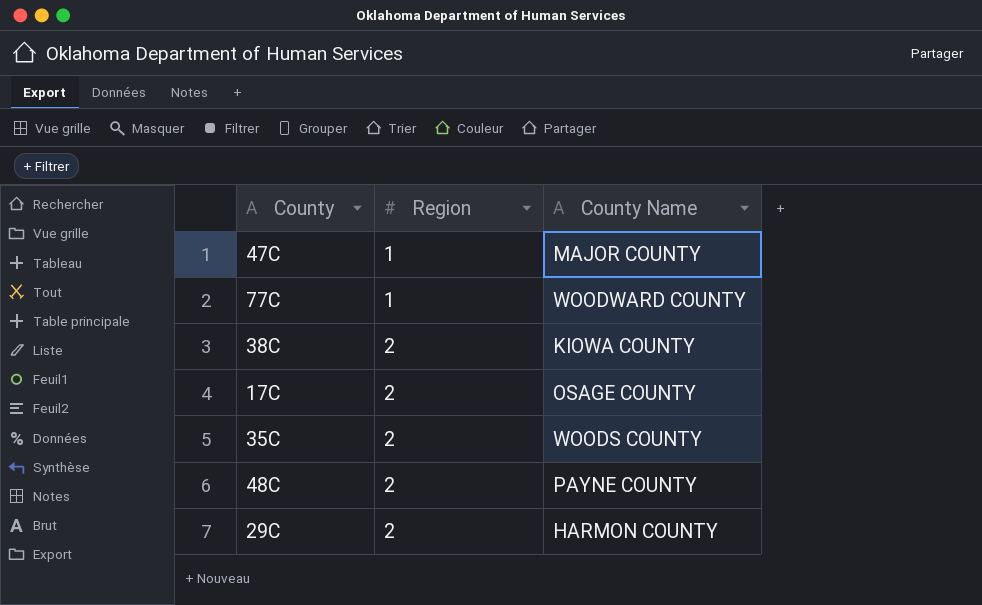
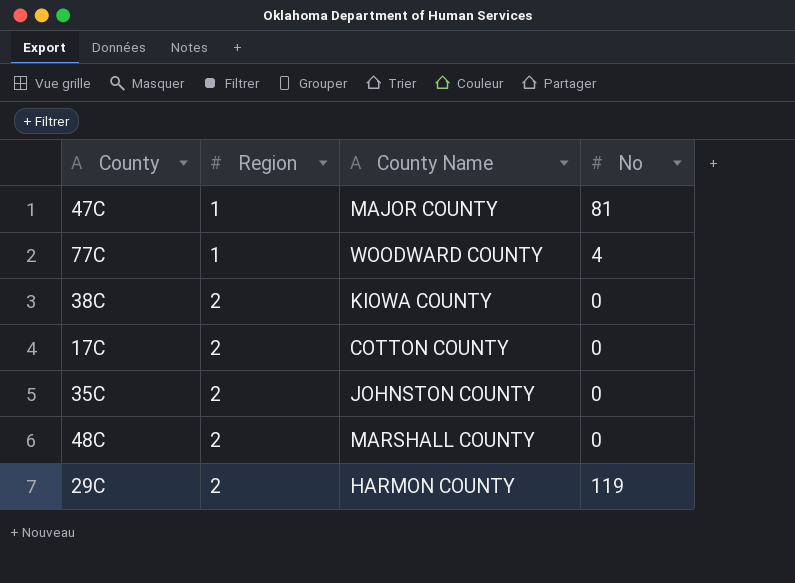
column No | position: none -> 4
17C | County Name: OSAGE COUNTY -> COTTON COUNTY
35C | County Name: WOODS COUNTY -> JOHNSTON COUNTY
48C | County Name: PAYNE COUNTY -> MARSHALL COUNTY

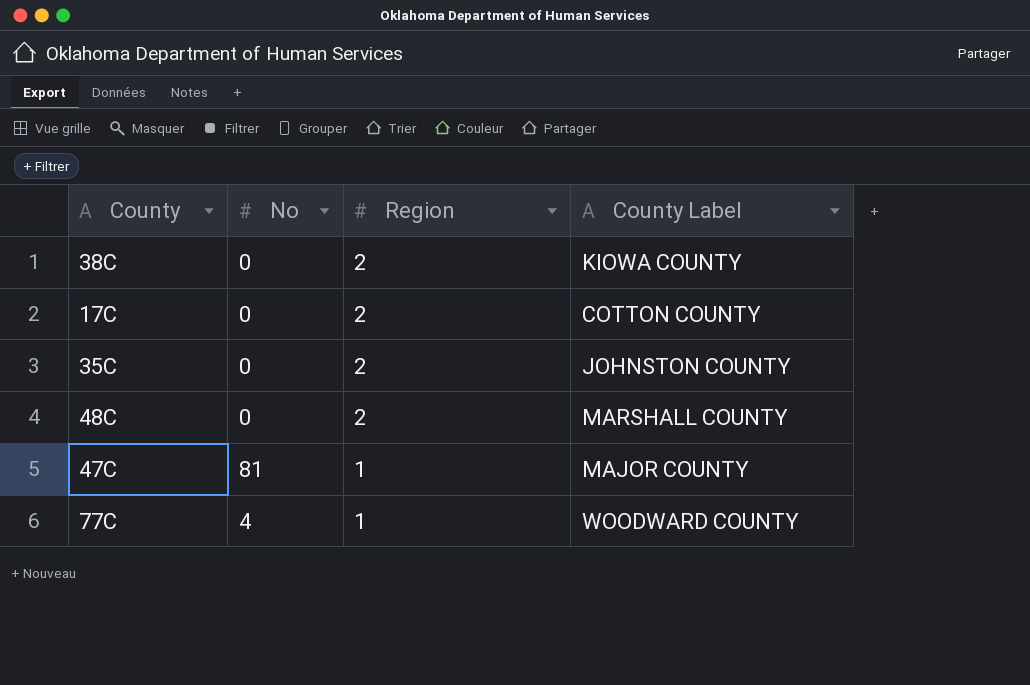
row order: Region ascending -> Region descending
column No | position: 4 -> 2
column name: County Name -> County Label
row 29C: 2 | HARMON COUNTY | 119 -> none

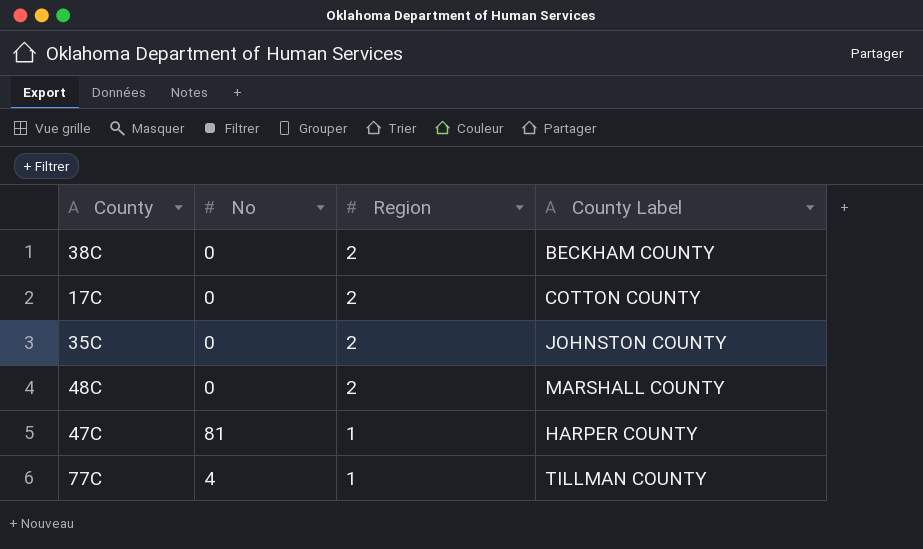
38C | County Label: KIOWA COUNTY -> BECKHAM COUNTY
47C | County Label: MAJOR COUNTY -> HARPER COUNTY
77C | County Label: WOODWARD COUNTY -> TILLMAN COUNTY

